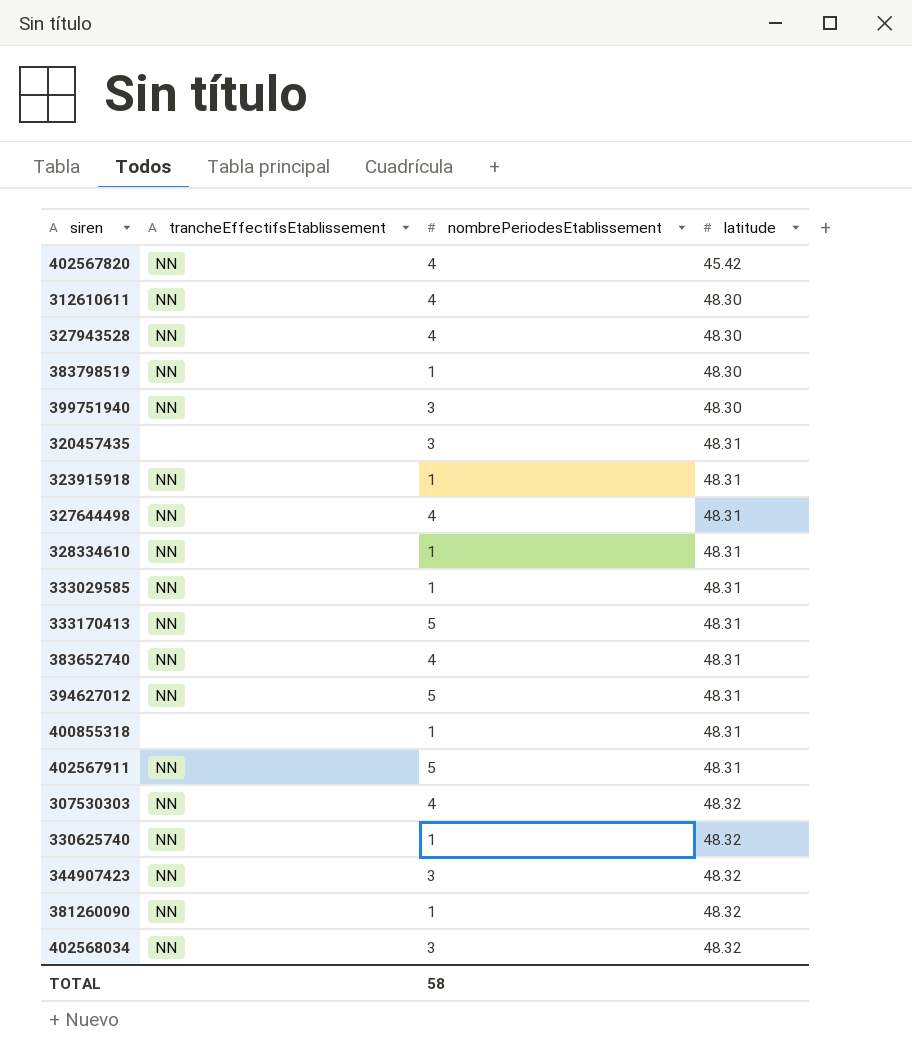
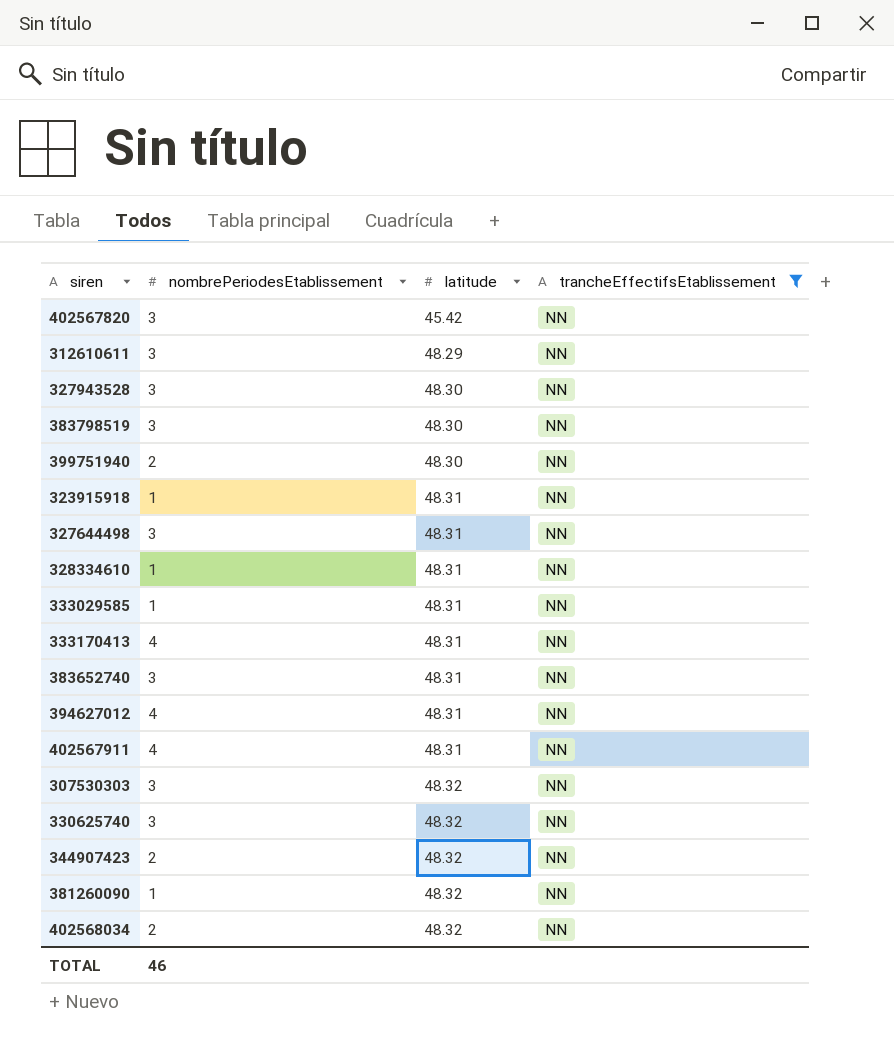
filter: none -> trancheEffectifsEtablissement = NN
column trancheEffectifsEtablissement | position: 2 -> 4
402567820 | nombrePeriodesEtablissement: 4 -> 3
312610611 | nombrePeriodesEtablissement: 4 -> 3
312610611 | latitude: 48.30 -> 48.29
327943528 | nombrePeriodesEtablissement: 4 -> 3
383798519 | nombrePeriodesEtablissement: 1 -> 3
399751940 | nombrePeriodesEtablissement: 3 -> 2
327644498 | nombrePeriodesEtablissement: 4 -> 3
333170413 | nombrePeriodesEtablissement: 5 -> 4
383652740 | nombrePeriodesEtablissement: 4 -> 3
394627012 | nombrePeriodesEtablissement: 5 -> 4
402567911 | nombrePeriodesEtablissement: 5 -> 4
307530303 | nombrePeriodesEtablissement: 4 -> 3
330625740 | nombrePeriodesEtablissement: 1 -> 3
344907423 | nombrePeriodesEtablissement: 3 -> 2
402568034 | nombrePeriodesEtablissement: 3 -> 2
TOTAL | nombrePeriodesEtablissement: 58 -> 46

